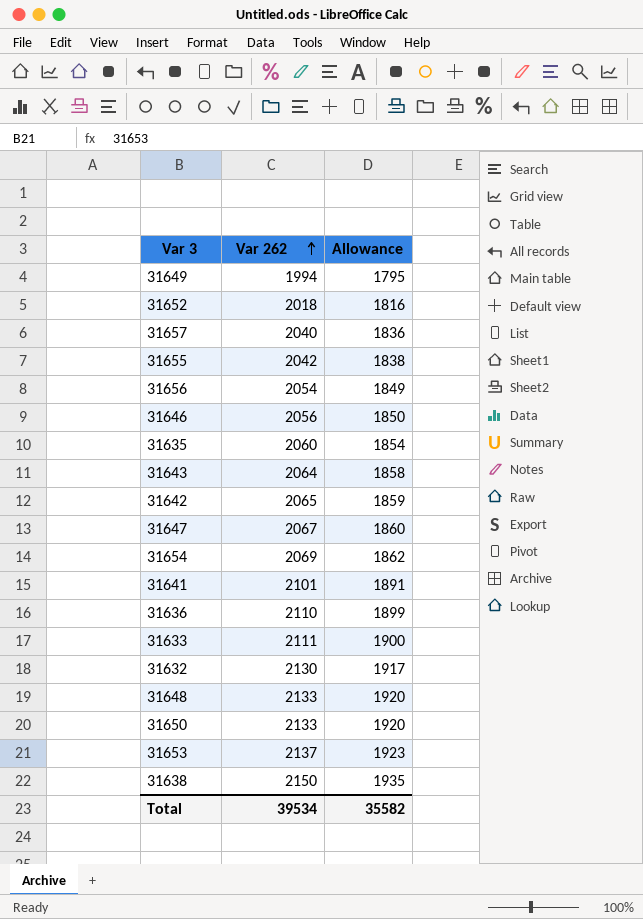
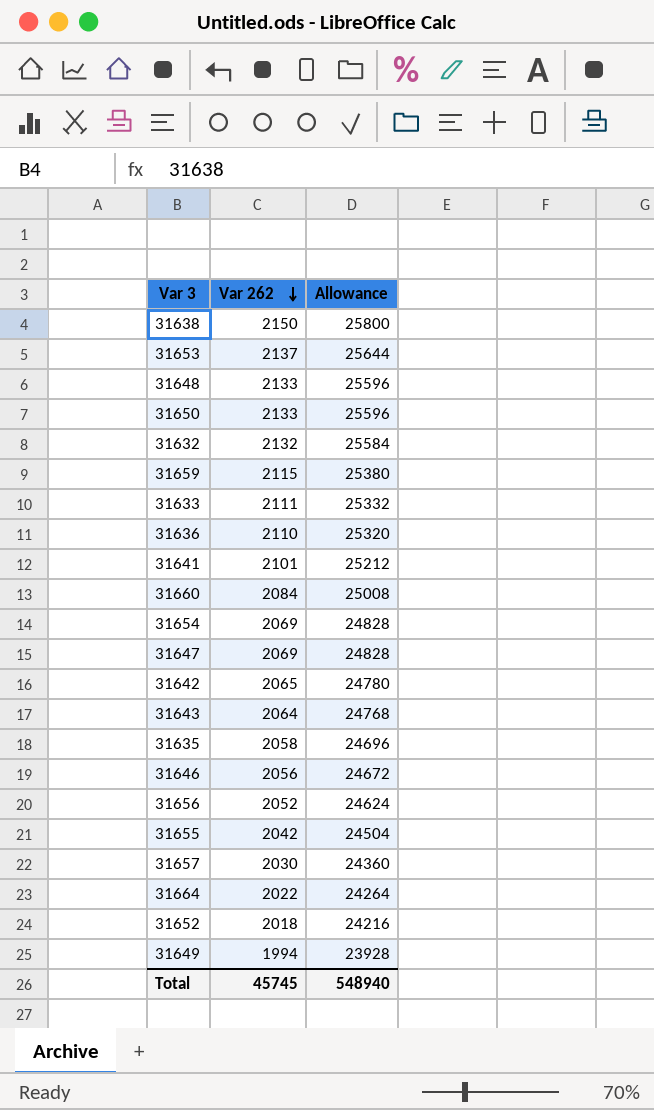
row order: Var 262 ascending -> Var 262 descending
column Allowance | formula: [Var 262] * 0.9 -> [Var 262] * 12
31632 | Var 262: 2130 -> 2132
row 31659: none -> 2115 | 25380
row 31660: none -> 2084 | 25008
31647 | Var 262: 2067 -> 2069
31635 | Var 262: 2060 -> 2058
31656 | Var 262: 2054 -> 2052
31657 | Var 262: 2040 -> 2030
row 31664: none -> 2022 | 24264
Total | Var 262: 39534 -> 45745
Total | Allowance: 35582 -> 548940

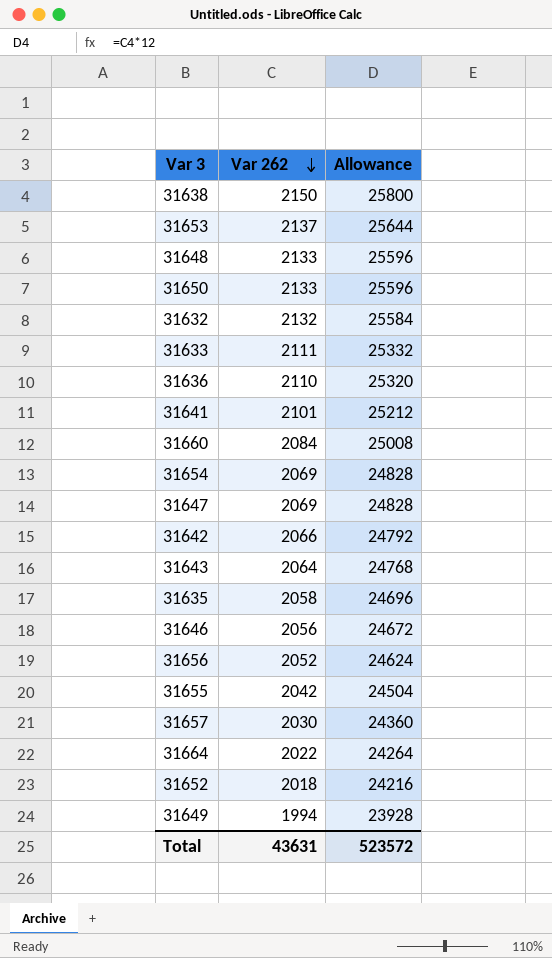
row 31659: 2115 | 25380 -> none
31642 | Var 262: 2065 -> 2066
31642 | Allowance: 24780 -> 24792
Total | Var 262: 45745 -> 43631
Total | Allowance: 548940 -> 523572

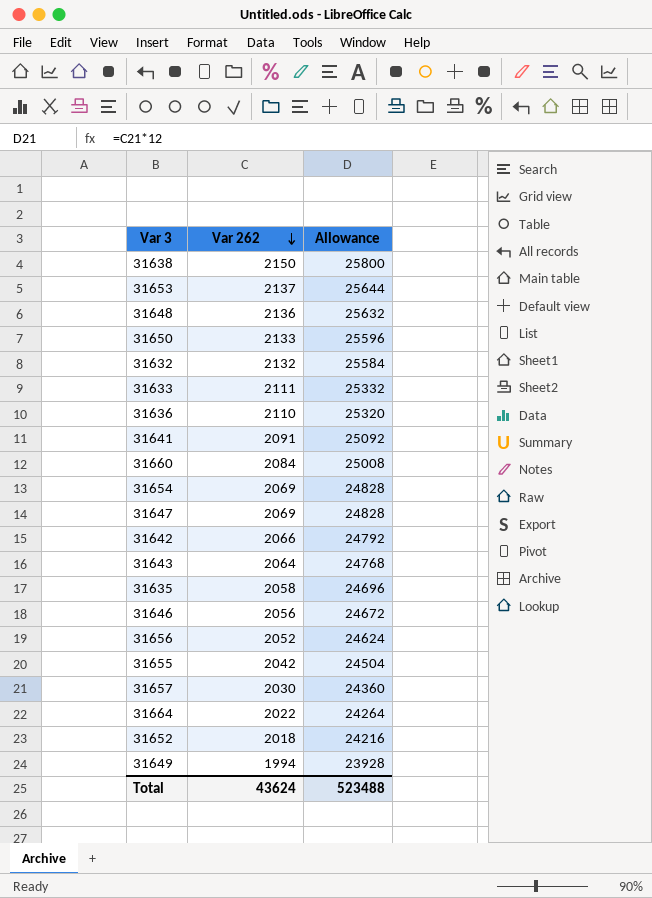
31648 | Var 262: 2133 -> 2136
31648 | Allowance: 25596 -> 25632
31641 | Var 262: 2101 -> 2091
31641 | Allowance: 25212 -> 25092
Total | Var 262: 43631 -> 43624
Total | Allowance: 523572 -> 523488

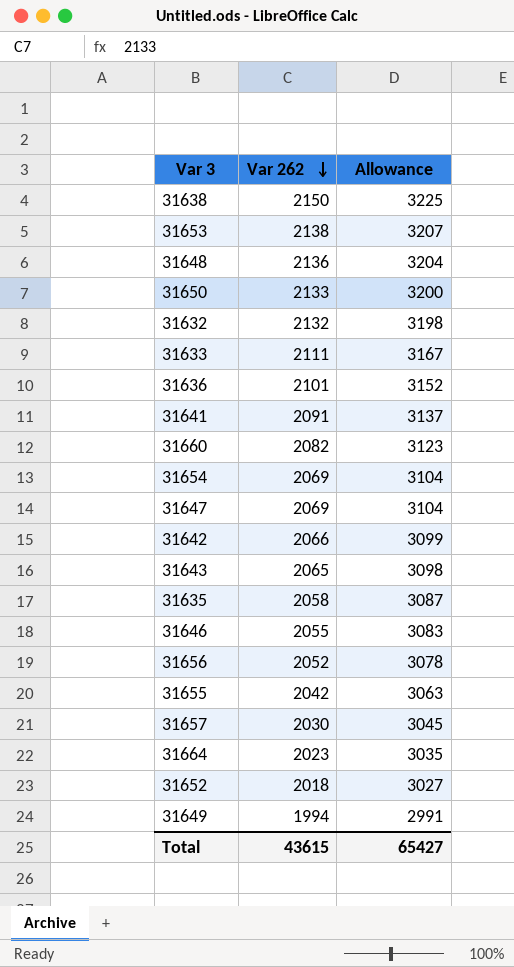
column Allowance | formula: [Var 262] * 12 -> [Var 262] * 1.5
31653 | Var 262: 2137 -> 2138
31636 | Var 262: 2110 -> 2101
31660 | Var 262: 2084 -> 2082
31643 | Var 262: 2064 -> 2065
31646 | Var 262: 2056 -> 2055
31664 | Var 262: 2022 -> 2023
Total | Var 262: 43624 -> 43615
Total | Allowance: 523488 -> 65427

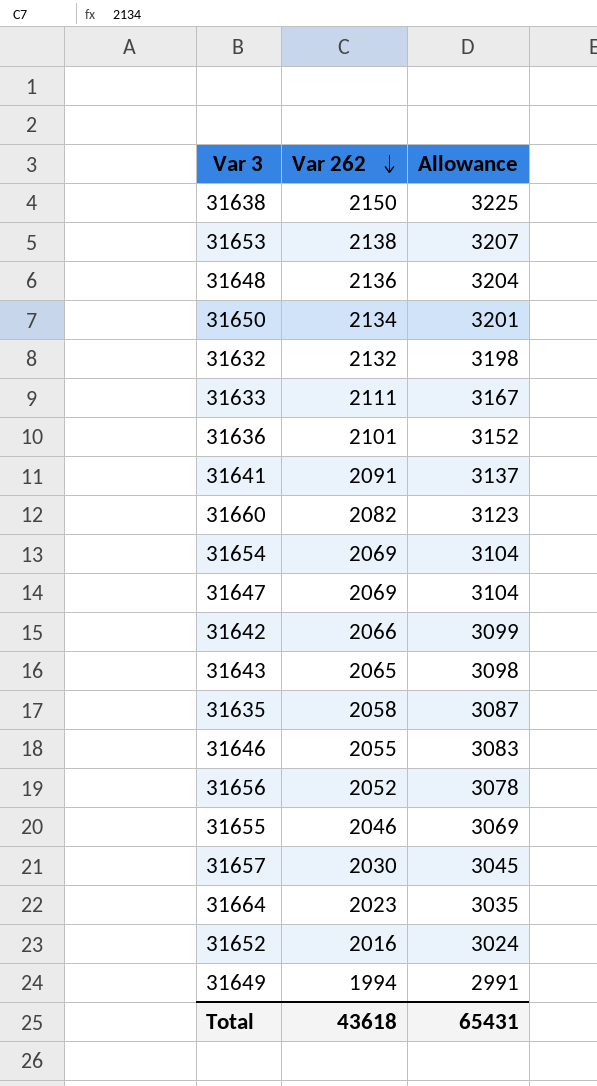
31650 | Var 262: 2133 -> 2134
31650 | Allowance: 3200 -> 3201
31655 | Var 262: 2042 -> 2046
31655 | Allowance: 3063 -> 3069
31652 | Var 262: 2018 -> 2016
31652 | Allowance: 3027 -> 3024
Total | Var 262: 43615 -> 43618
Total | Allowance: 65427 -> 65431

